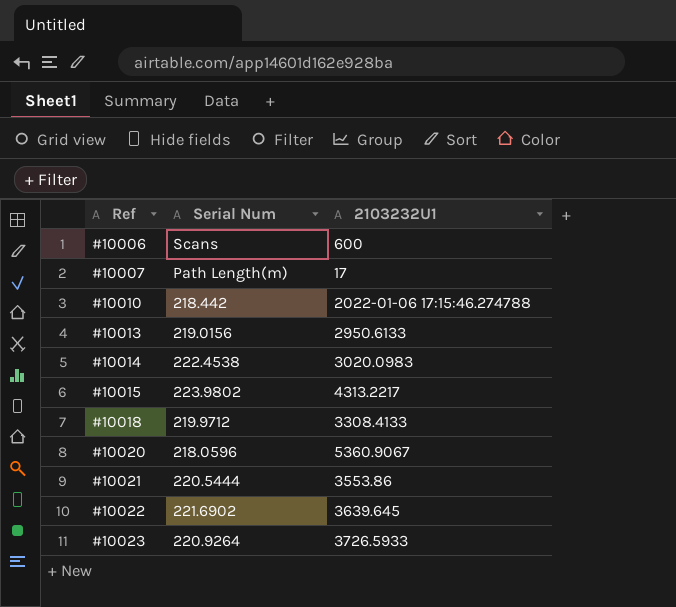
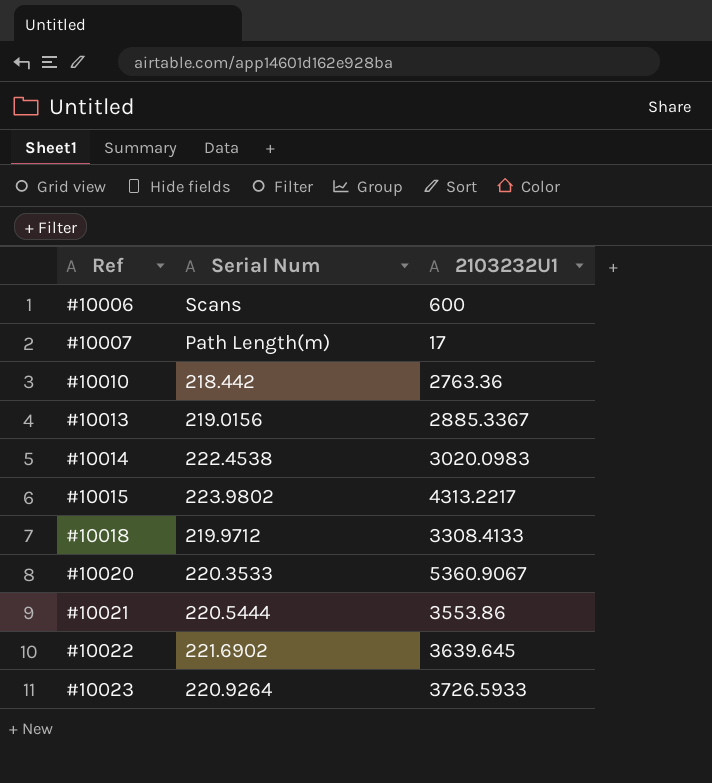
#10010 | 2103232U1: 2022-01-06 17:15:46.274788 -> 2763.36
#10013 | 2103232U1: 2950.6133 -> 2885.3367
#10020 | Serial Num: 218.0596 -> 220.3533

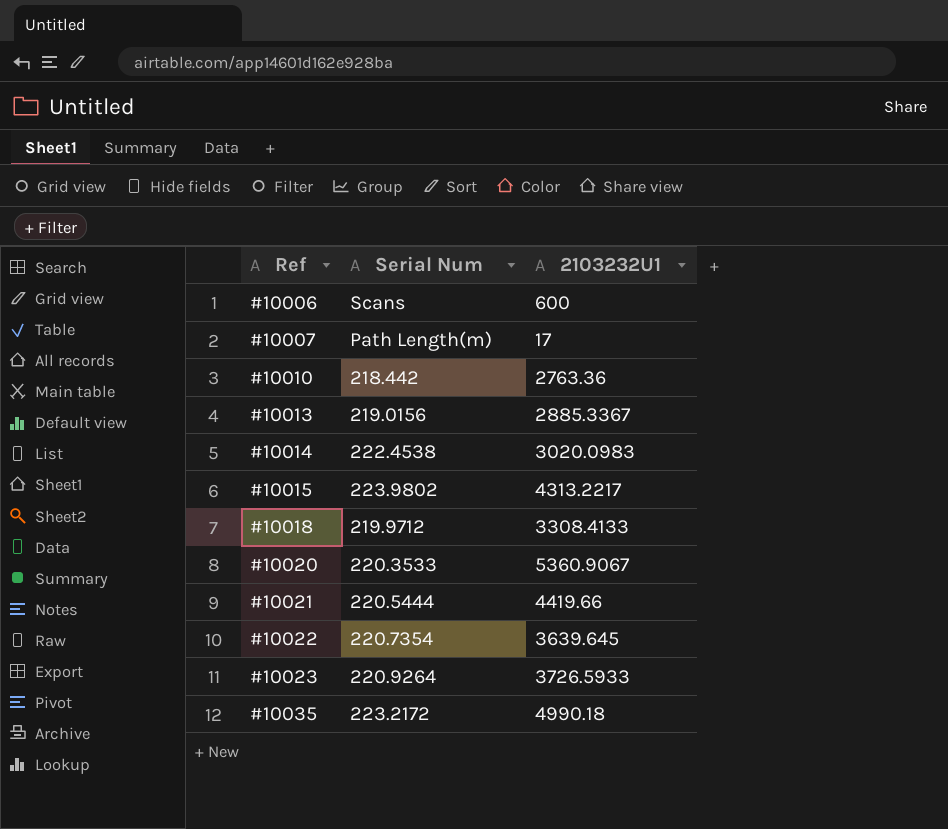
#10021 | 2103232U1: 3553.86 -> 4419.66
#10022 | Serial Num: 221.6902 -> 220.7354
row #10035: none -> 223.2172 | 4990.18

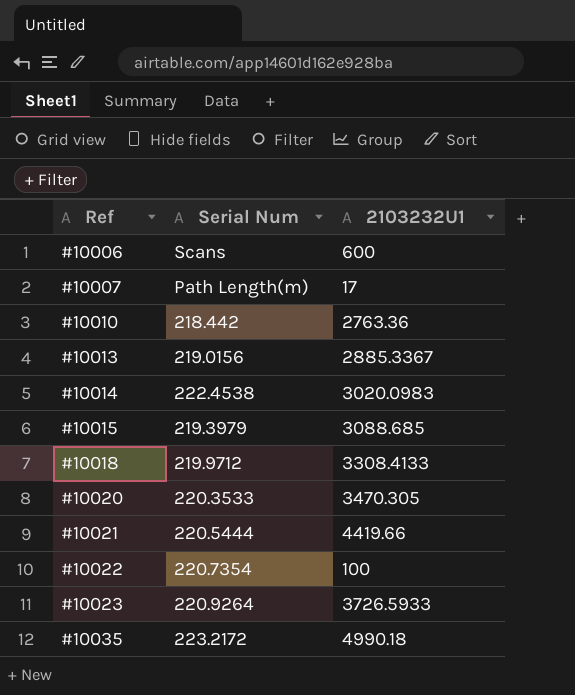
#10015 | Serial Num: 223.9802 -> 219.3979
#10015 | 2103232U1: 4313.2217 -> 3088.685
#10020 | 2103232U1: 5360.9067 -> 3470.305
#10022 | 2103232U1: 3639.645 -> 100

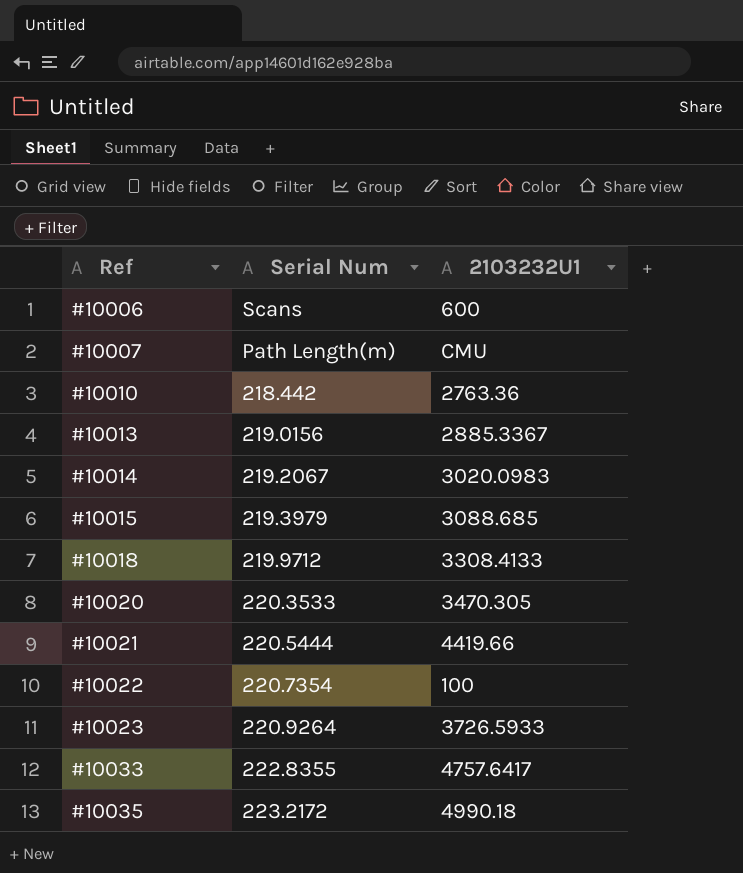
#10007 | 2103232U1: 17 -> CMU
#10014 | Serial Num: 222.4538 -> 219.2067
row #10033: none -> 222.8355 | 4757.6417

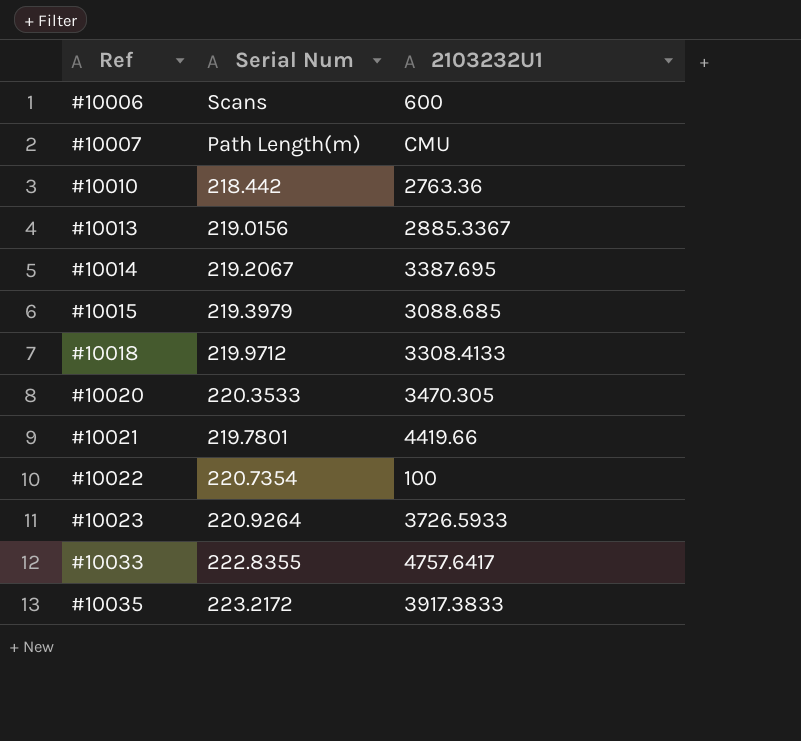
#10014 | 2103232U1: 3020.0983 -> 3387.695
#10021 | Serial Num: 220.5444 -> 219.7801
#10035 | 2103232U1: 4990.18 -> 3917.3833

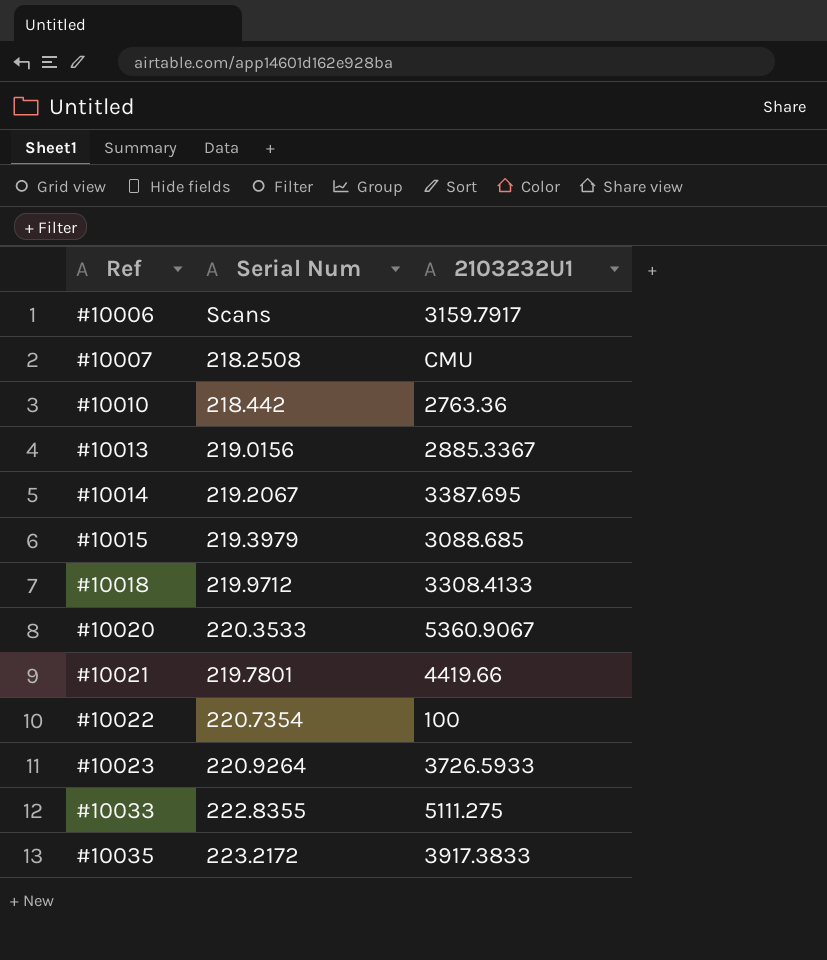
#10006 | 2103232U1: 600 -> 3159.7917
#10007 | Serial Num: Path Length(m) -> 218.2508
#10020 | 2103232U1: 3470.305 -> 5360.9067
#10033 | 2103232U1: 4757.6417 -> 5111.275

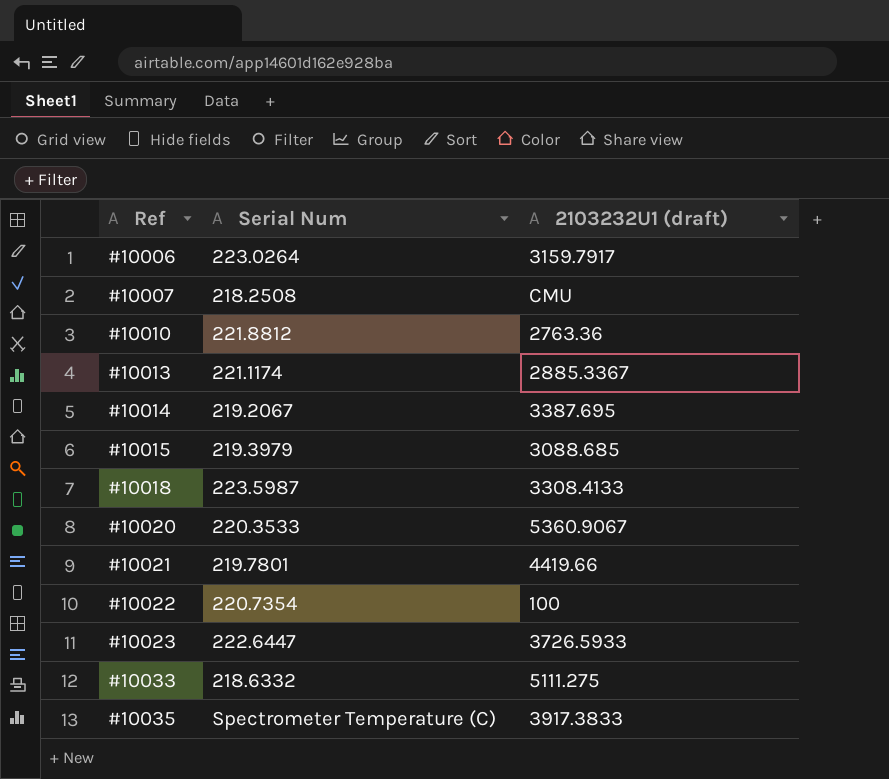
column name: 2103232U1 -> 2103232U1 (draft)
#10006 | Serial Num: Scans -> 223.0264
#10010 | Serial Num: 218.442 -> 221.8812
#10013 | Serial Num: 219.0156 -> 221.1174
#10018 | Serial Num: 219.9712 -> 223.5987
#10023 | Serial Num: 220.9264 -> 222.6447
#10033 | Serial Num: 222.8355 -> 218.6332
#10035 | Serial Num: 223.2172 -> Spectrometer Temperature (C)

